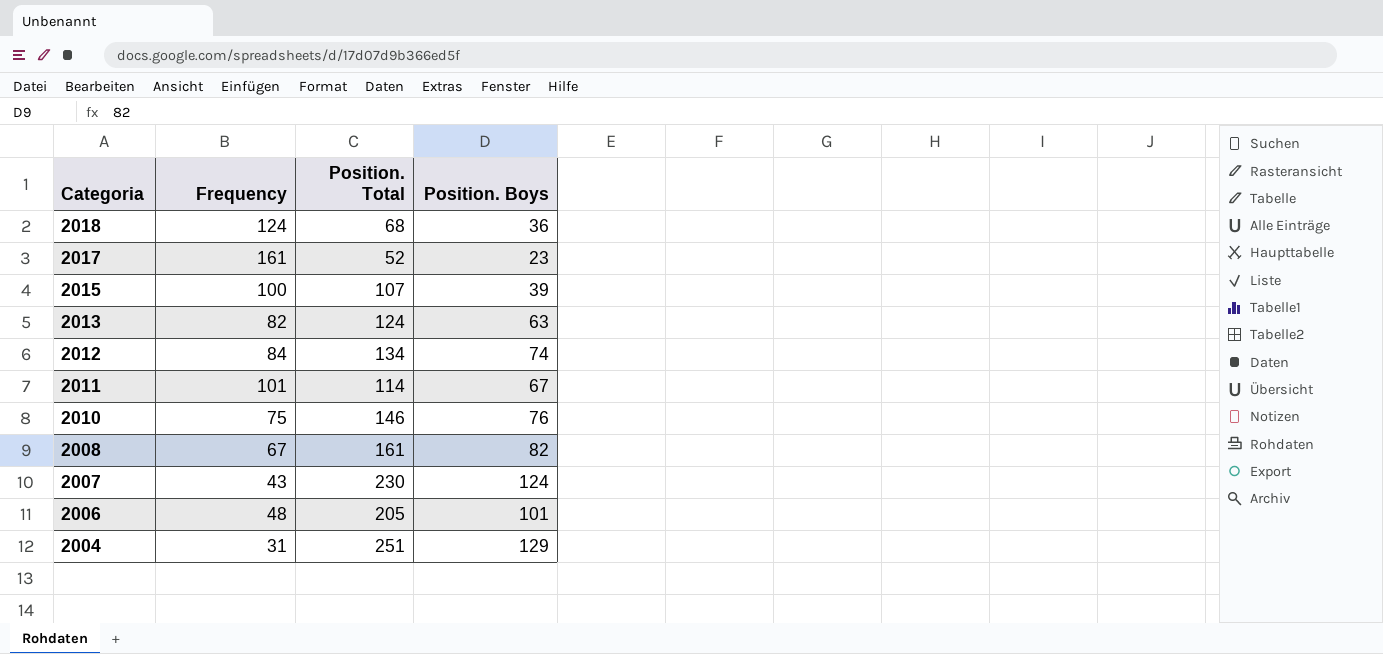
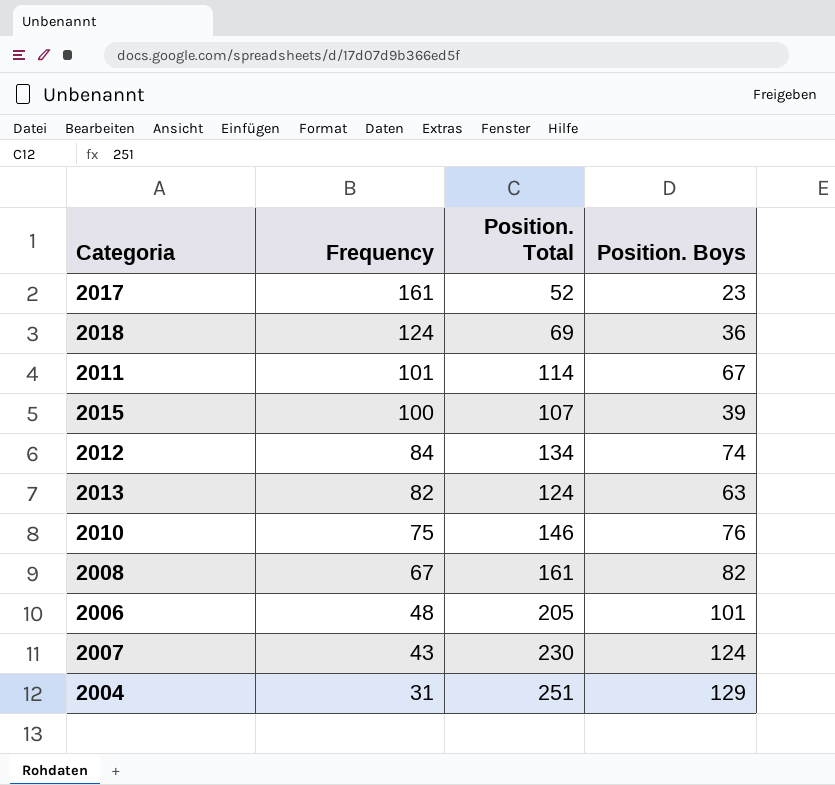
row order: Categoria descending -> Frequency descending
2018 | Position. Total: 68 -> 69

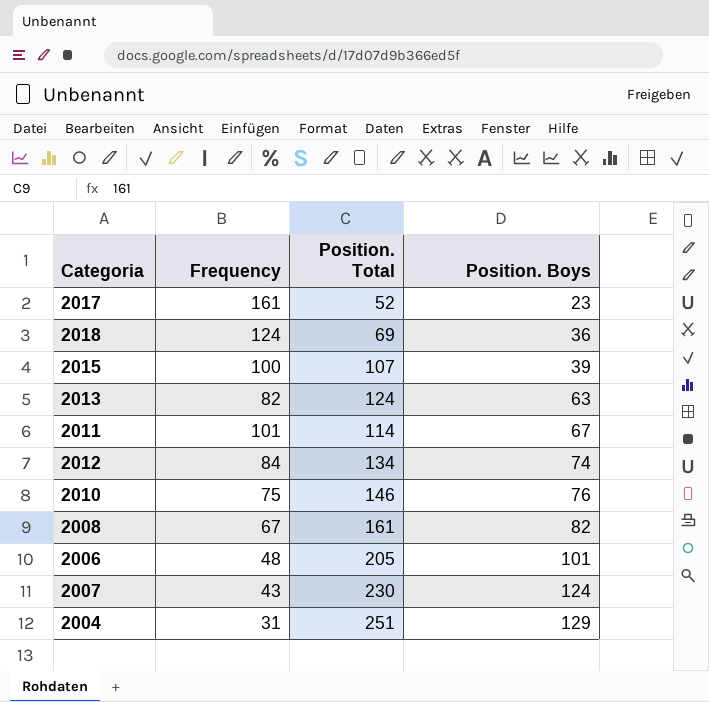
row order: Frequency descending -> Position. Boys ascending

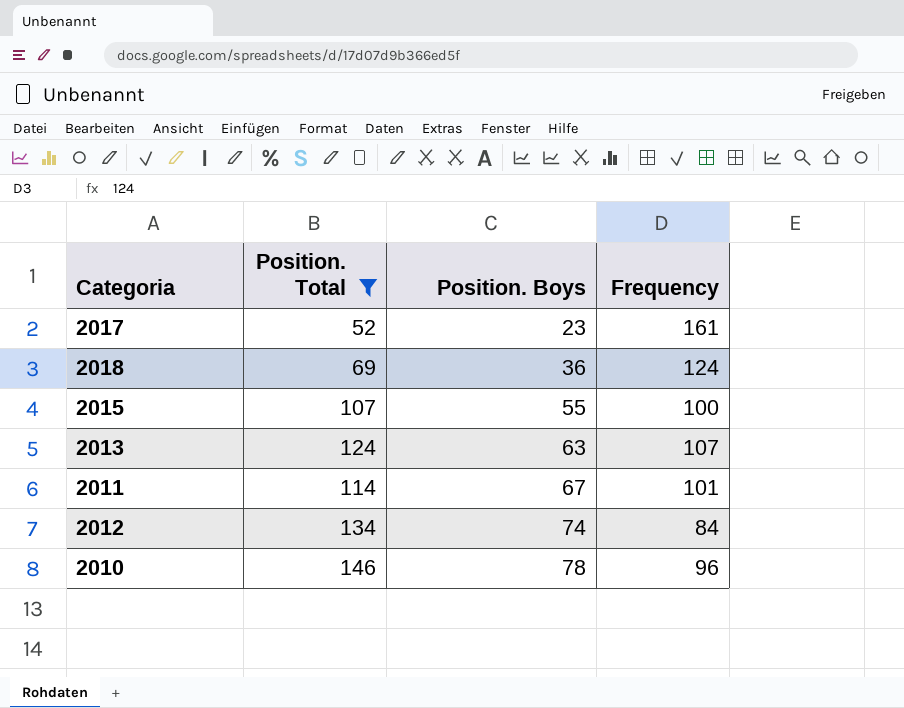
filter: none -> Position. Total <= 146
column Frequency | position: 2 -> 4
2015 | Position. Boys: 39 -> 55
2013 | Frequency: 82 -> 107
2010 | Position. Boys: 76 -> 78
2010 | Frequency: 75 -> 96

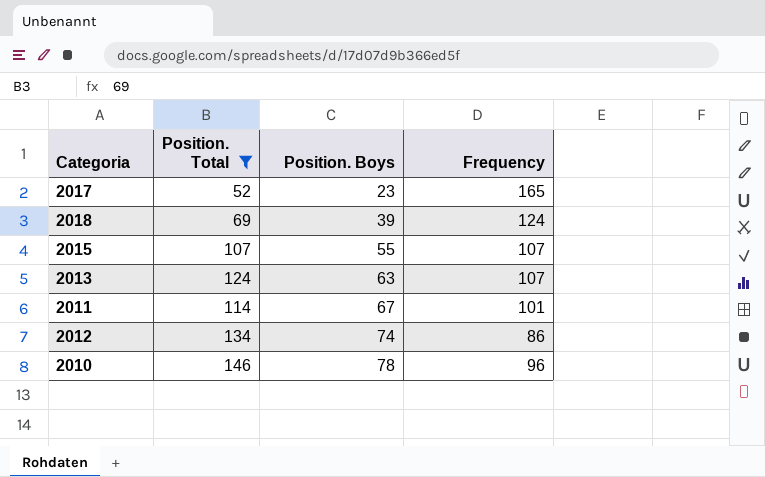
2017 | Frequency: 161 -> 165
2018 | Position. Boys: 36 -> 39
2015 | Frequency: 100 -> 107
2012 | Frequency: 84 -> 86

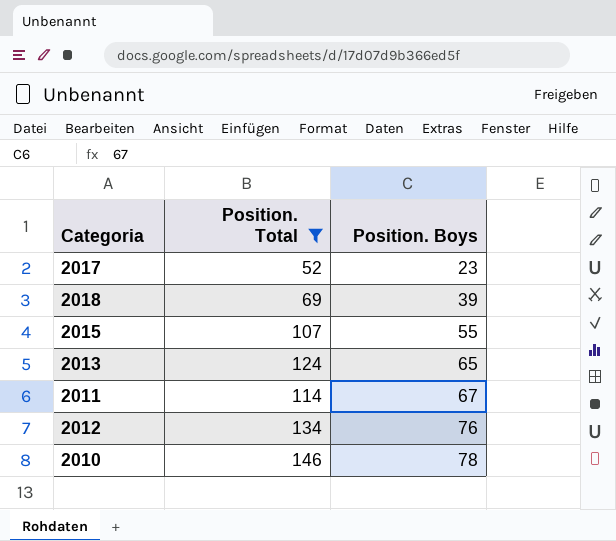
column Frequency | position: 4 -> none
2013 | Position. Boys: 63 -> 65
2012 | Position. Boys: 74 -> 76

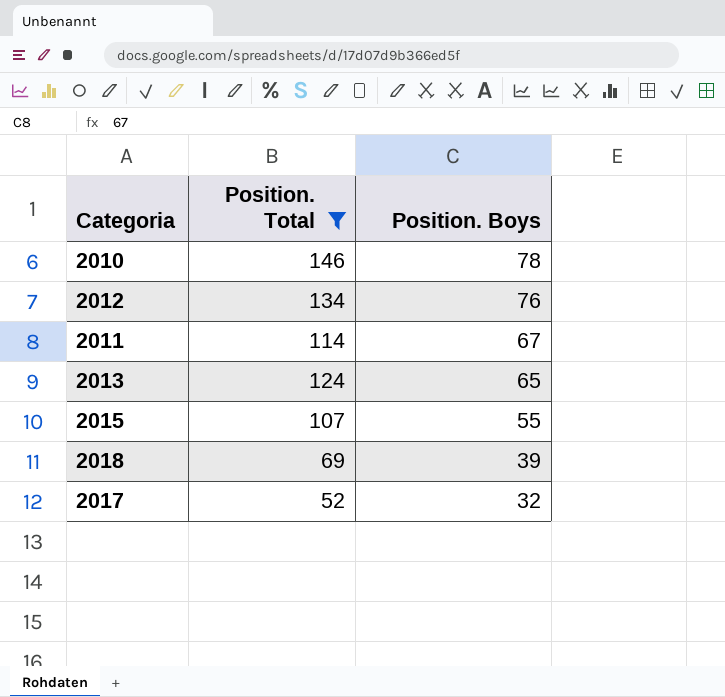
row order: Position. Boys ascending -> Position. Boys descending
2017 | Position. Boys: 23 -> 32

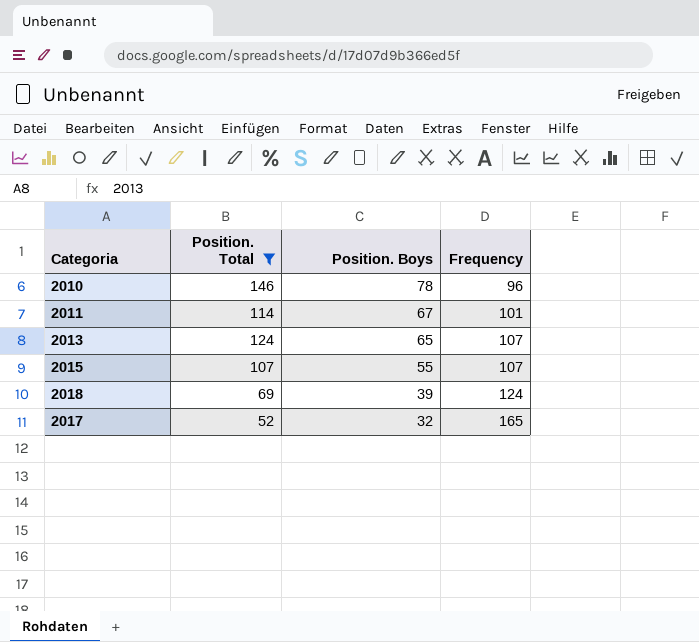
column Frequency | position: none -> 4
row 2012: 134 | 76 -> none

